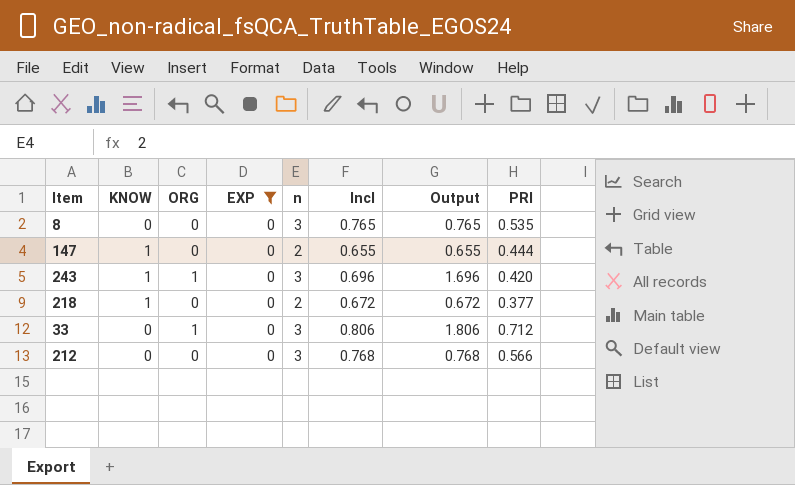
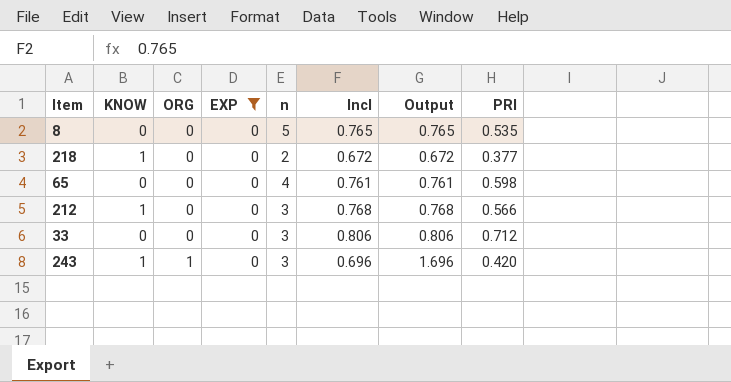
row order: none -> ORG ascending
row 147: 1 | 0 | 0 | 2 | 0.655 | 0.655 | 0.444 -> none
8 | n: 3 -> 5
row 65: none -> 0 | 0 | 0 | 4 | 0.761 | 0.761 | 0.598
212 | KNOW: 0 -> 1
33 | ORG: 1 -> 0
33 | Output: 1.806 -> 0.806

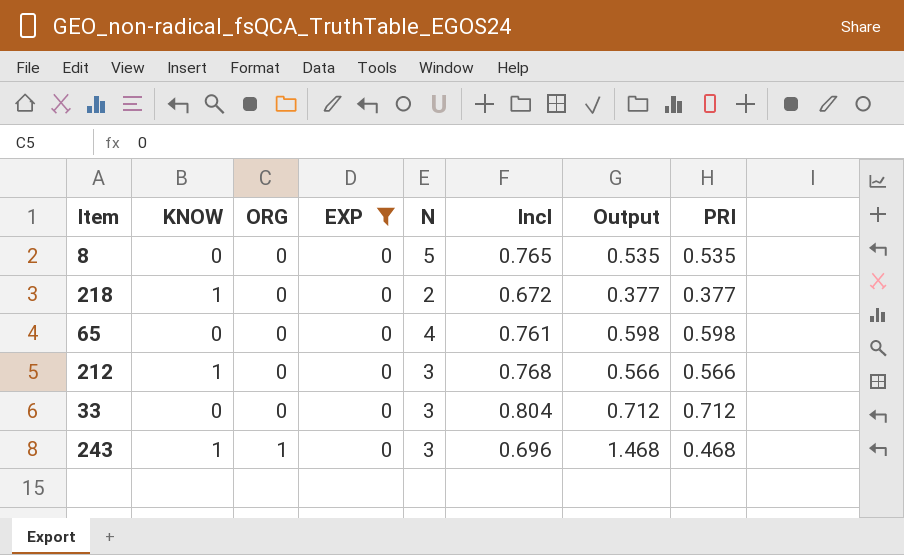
column name: n -> N
column Output | formula: [ORG] + [Incl] -> [ORG] + [PRI]
33 | Incl: 0.806 -> 0.804
243 | PRI: 0.420 -> 0.468

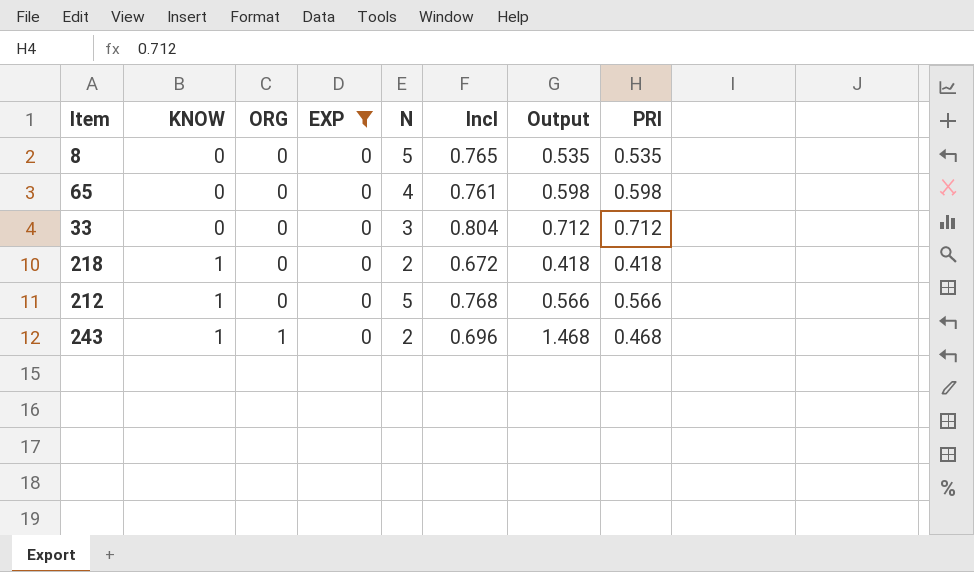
row order: ORG ascending -> KNOW ascending
218 | Output: 0.377 -> 0.418
218 | PRI: 0.377 -> 0.418
212 | N: 3 -> 5
243 | N: 3 -> 2

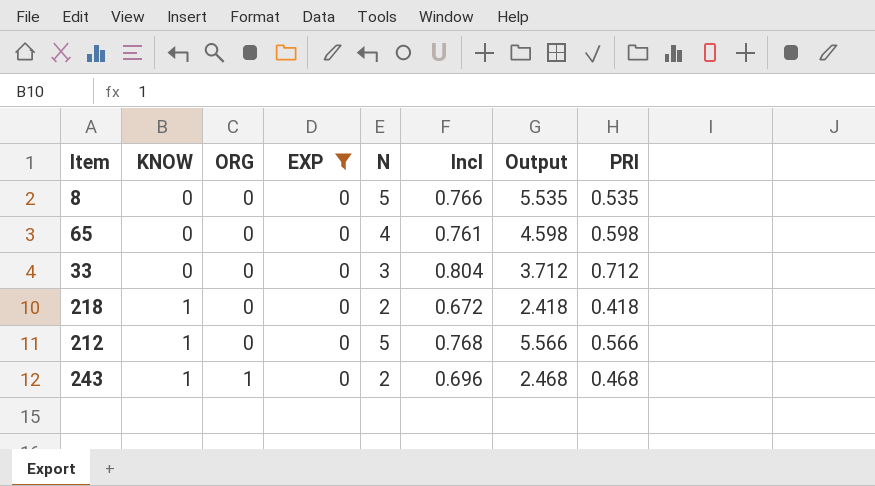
column Output | formula: [ORG] + [PRI] -> [N] + [PRI]
8 | Incl: 0.765 -> 0.766

